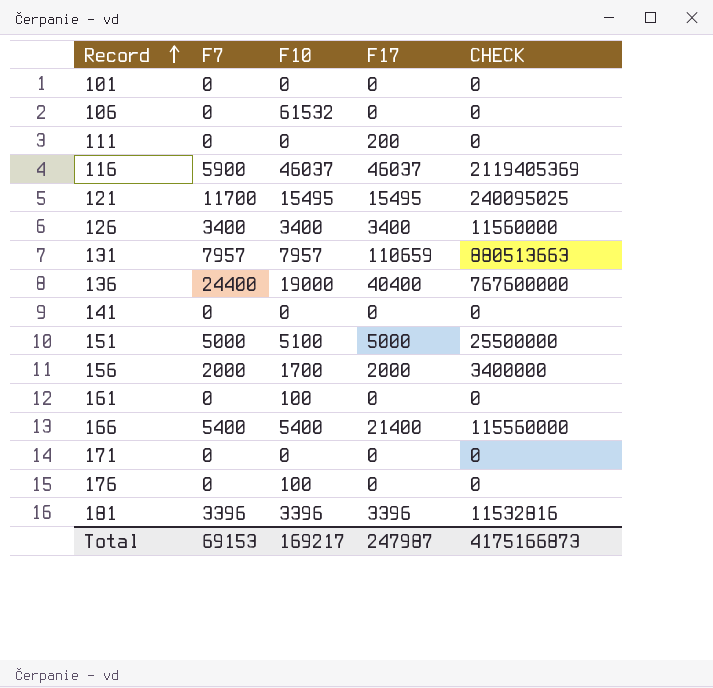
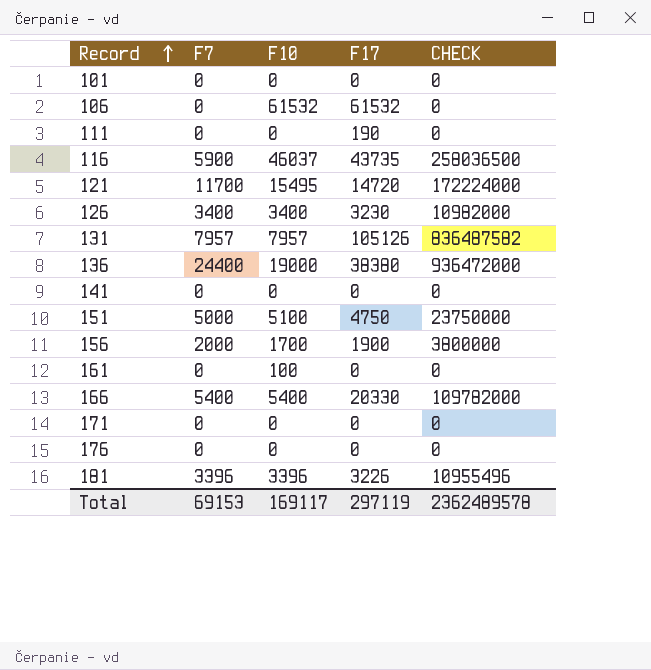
column CHECK | formula: [F10] * [F17] -> [F7] * [F17]
106 | F17: 0 -> 61532
111 | F17: 200 -> 190
116 | F17: 46037 -> 43735
121 | F17: 15495 -> 14720
126 | F17: 3400 -> 3230
131 | F17: 110659 -> 105126
136 | F17: 40400 -> 38380
151 | F17: 5000 -> 4750
156 | F17: 2000 -> 1900
166 | F17: 21400 -> 20330
176 | F10: 100 -> 0
181 | F17: 3396 -> 3226
Total | F10: 169217 -> 169117
Total | F17: 247987 -> 297119
Total | CHECK: 4175166873 -> 2362489578

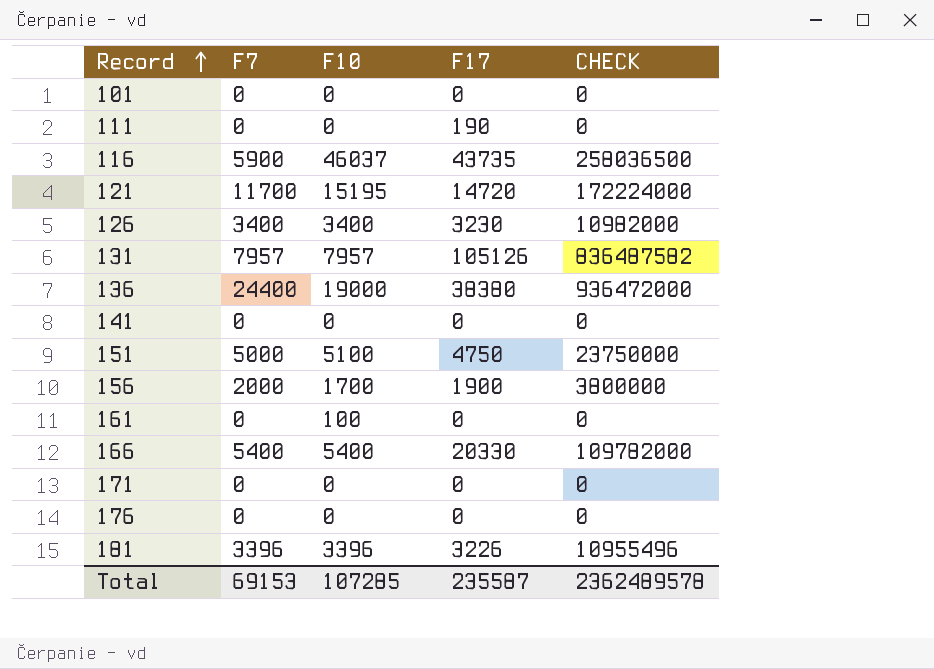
row 106: 0 | 61532 | 61532 | 0 -> none
121 | F10: 15495 -> 15195
Total | F10: 169117 -> 107285
Total | F17: 297119 -> 235587

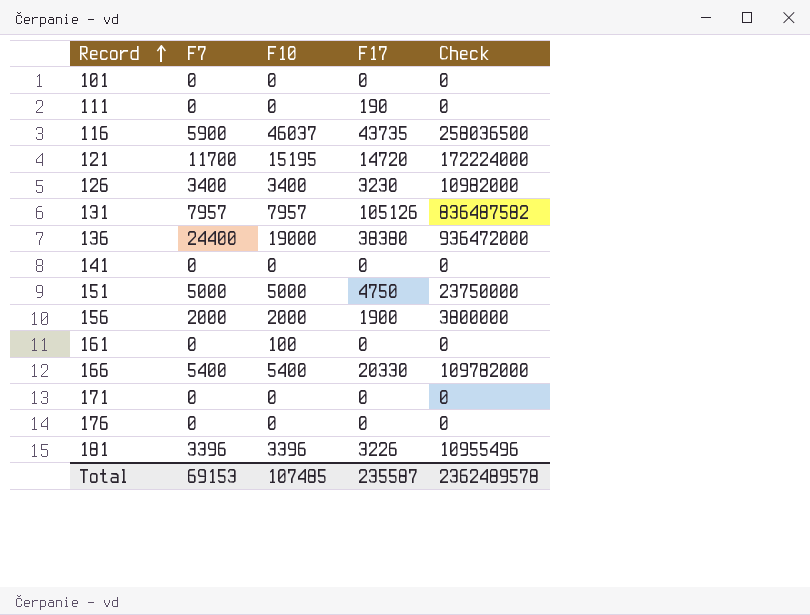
column name: CHECK -> Check
151 | F10: 5100 -> 5000
156 | F10: 1700 -> 2000
Total | F10: 107285 -> 107485

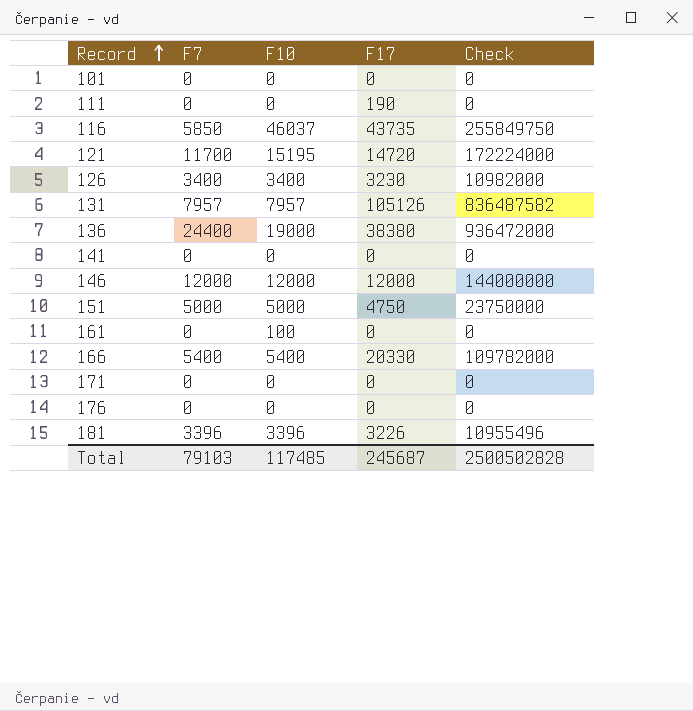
row 156: 2000 | 2000 | 1900 | 3800000 -> none
116 | F7: 5900 -> 5850
116 | Check: 258036500 -> 255849750
row 146: none -> 12000 | 12000 | 12000 | 144000000
Total | F7: 69153 -> 79103
Total | F10: 107485 -> 117485
Total | F17: 235587 -> 245687
Total | Check: 2362489578 -> 2500502828

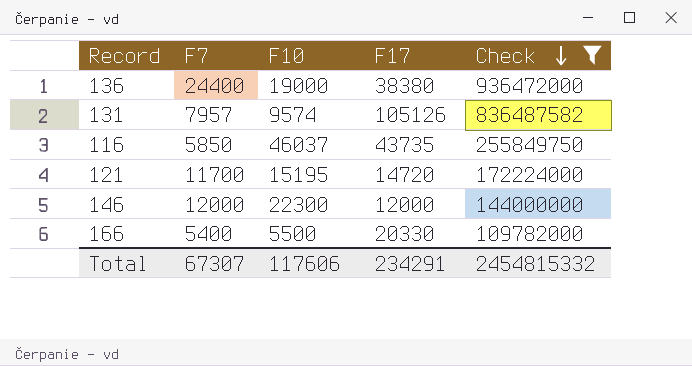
filter: none -> Check >= 109782000
row order: Record ascending -> Check descending
131 | F10: 7957 -> 9574
146 | F10: 12000 -> 22300
166 | F10: 5400 -> 5500
Total | F7: 79103 -> 67307
Total | F10: 117485 -> 117606
Total | F17: 245687 -> 234291
Total | Check: 2500502828 -> 2454815332

